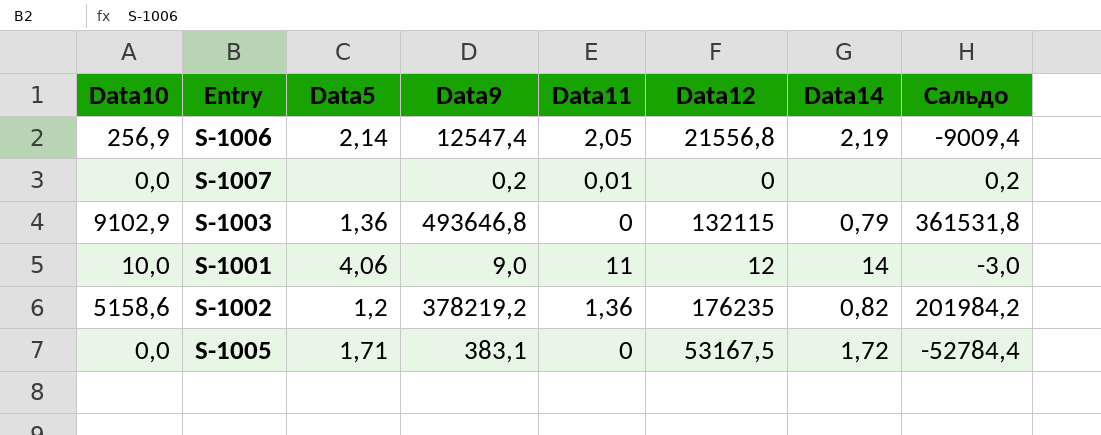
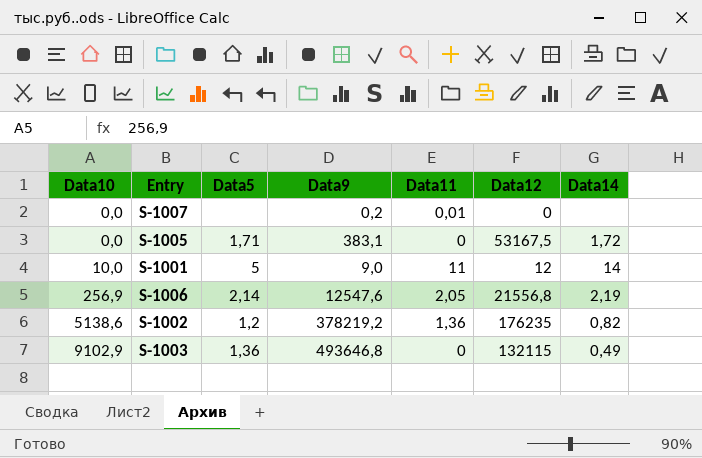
row order: none -> Data10 ascending
column Сальдо | formula: [Data9] - [Data12] -> none
S-1001 | Data5: 4,06 -> 5
S-1006 | Data9: 12547,4 -> 12547,6
S-1002 | Data10: 5158,6 -> 5138,6
S-1003 | Data14: 0,79 -> 0,49

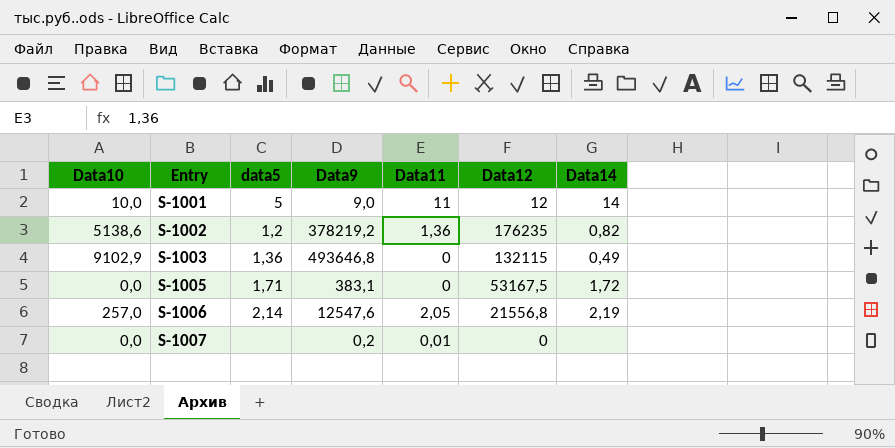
row order: Data10 ascending -> Entry ascending
column name: Data5 -> data5
S-1006 | Data10: 256,9 -> 257,0

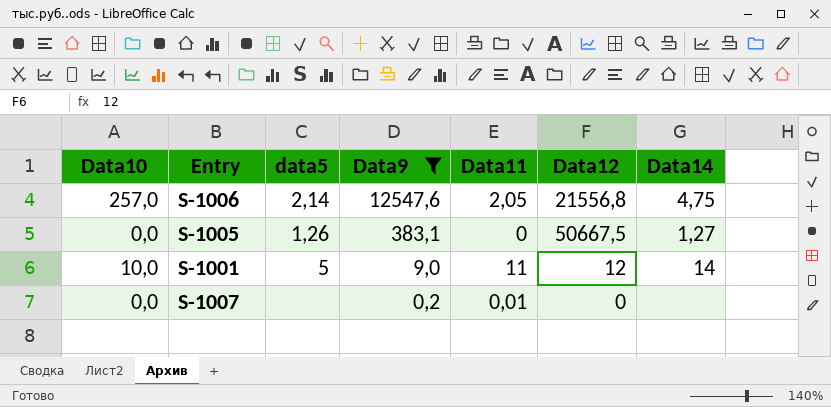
filter: none -> Data9 <= 12547,6
row order: Entry ascending -> Data9 descending
S-1006 | Data14: 2,19 -> 4,75
S-1005 | data5: 1,71 -> 1,26
S-1005 | Data12: 53167,5 -> 50667,5
S-1005 | Data14: 1,72 -> 1,27

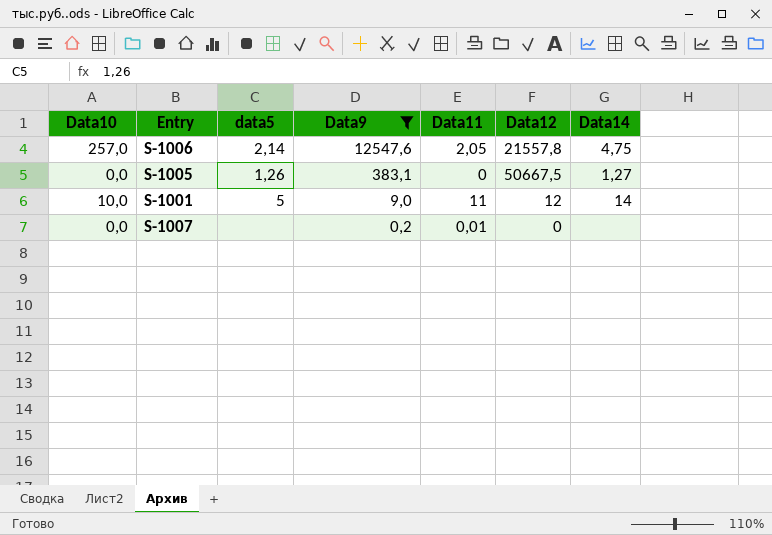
S-1006 | Data12: 21556,8 -> 21557,8

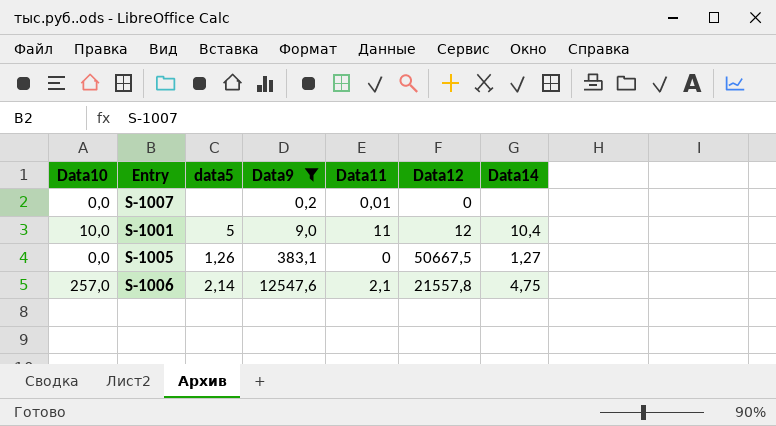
row order: Data9 descending -> Data9 ascending
S-1001 | Data14: 14 -> 10,4
S-1006 | Data11: 2,05 -> 2,1

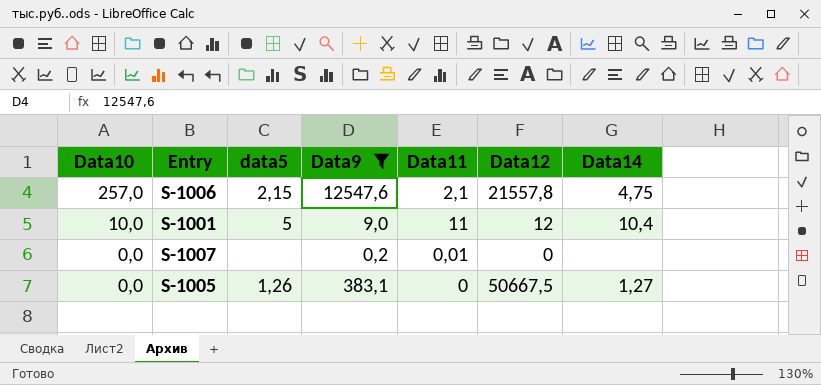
row order: Data9 ascending -> Data10 descending
S-1006 | data5: 2,14 -> 2,15

